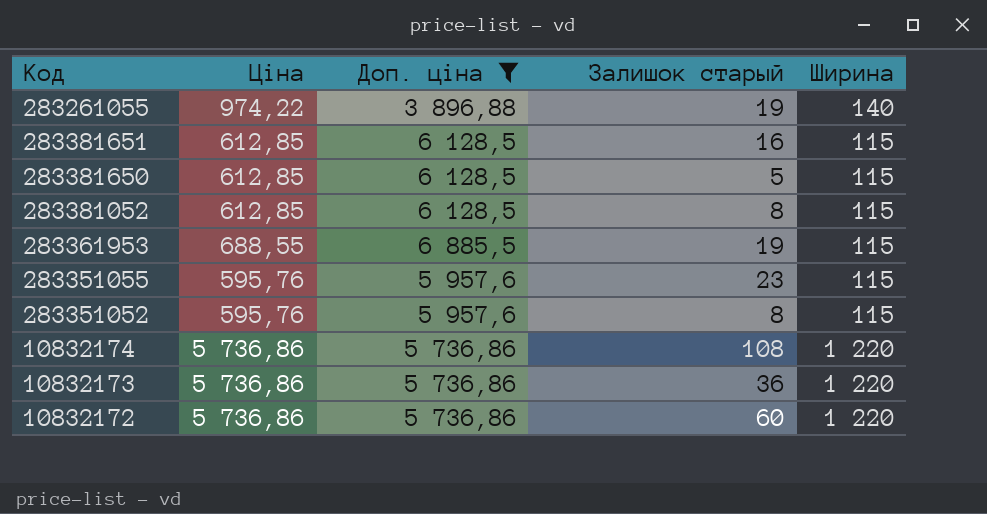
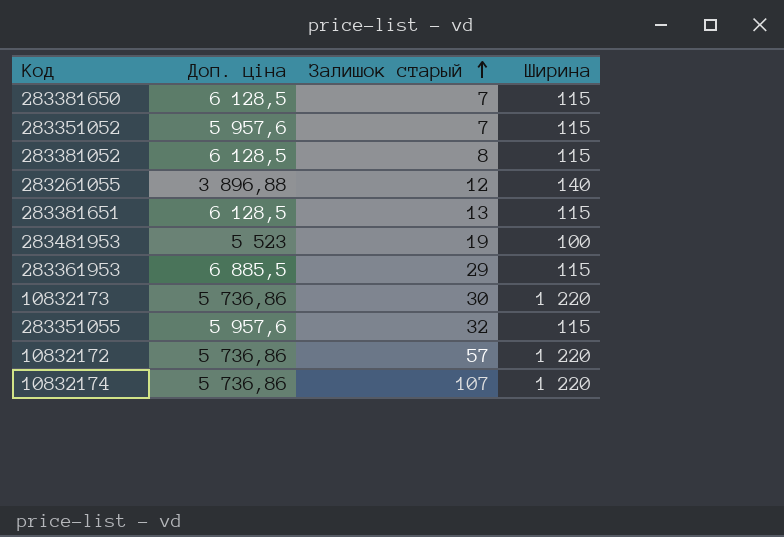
filter: Доп. ціна != 5 523 -> none
row order: none -> Залишок старый ascending
column Ціна | position: 2 -> none
283381650 | Залишок старый: 5 -> 7
283351052 | Залишок старый: 8 -> 7
283261055 | Залишок старый: 19 -> 12
283381651 | Залишок старый: 16 -> 13
283361953 | Залишок старый: 19 -> 29
10832173 | Залишок старый: 36 -> 30
283351055 | Залишок старый: 23 -> 32
10832172 | Залишок старый: 60 -> 57
10832174 | Залишок старый: 108 -> 107

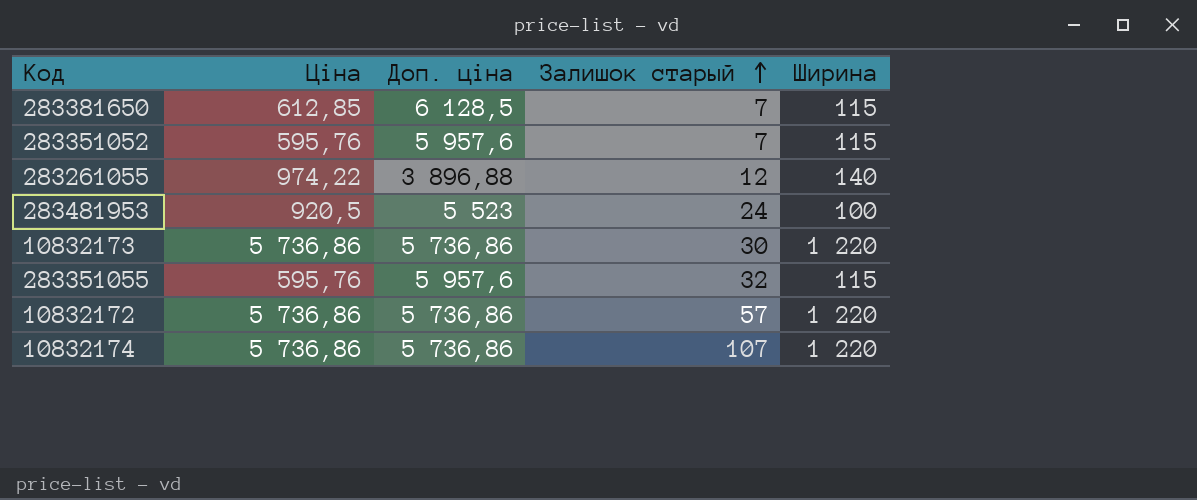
column Ціна | position: none -> 2
row 283381052: 6 128,5 | 8 | 115 -> none
row 283381651: 6 128,5 | 13 | 115 -> none
row 283361953: 6 885,5 | 29 | 115 -> none
283481953 | Залишок старый: 19 -> 24

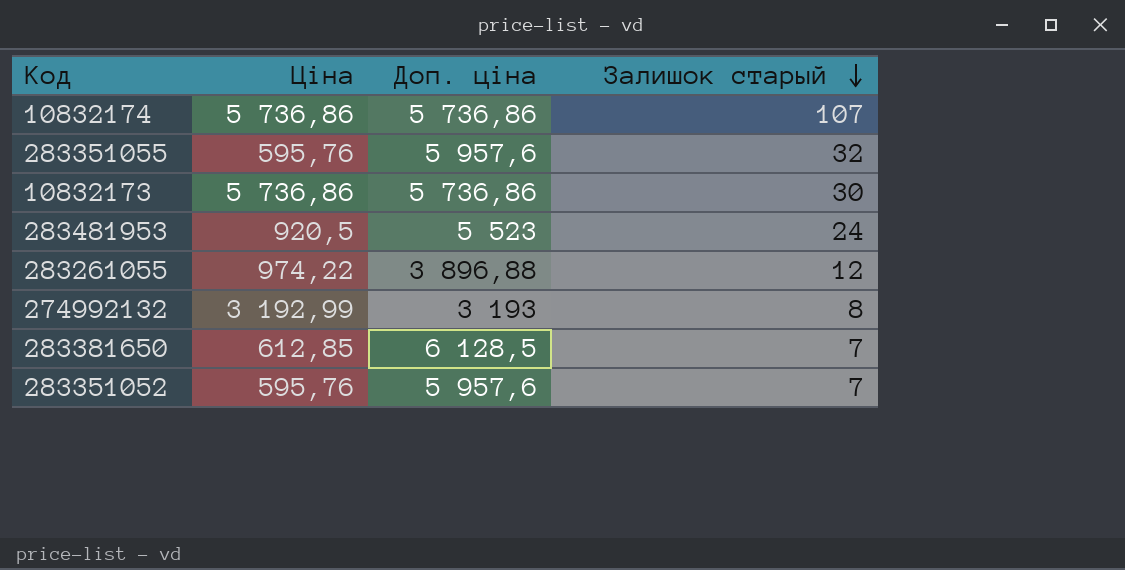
row order: Залишок старый ascending -> Залишок старый descending
column Ширина | position: 5 -> none
row 10832172: 5 736,86 | 5 736,86 | 57 | 1 220 -> none
row 274992132: none -> 3 192,99 | 3 193 | 8

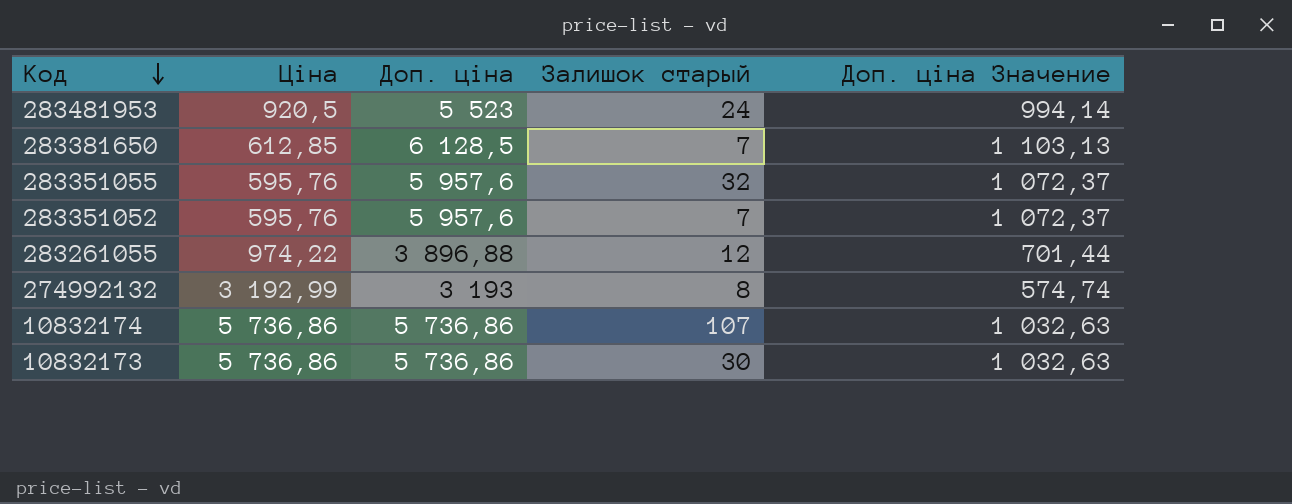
row order: Залишок старый descending -> Код descending
column Доп. ціна Значение | formula: none -> [Доп. ціна] * 0,18

